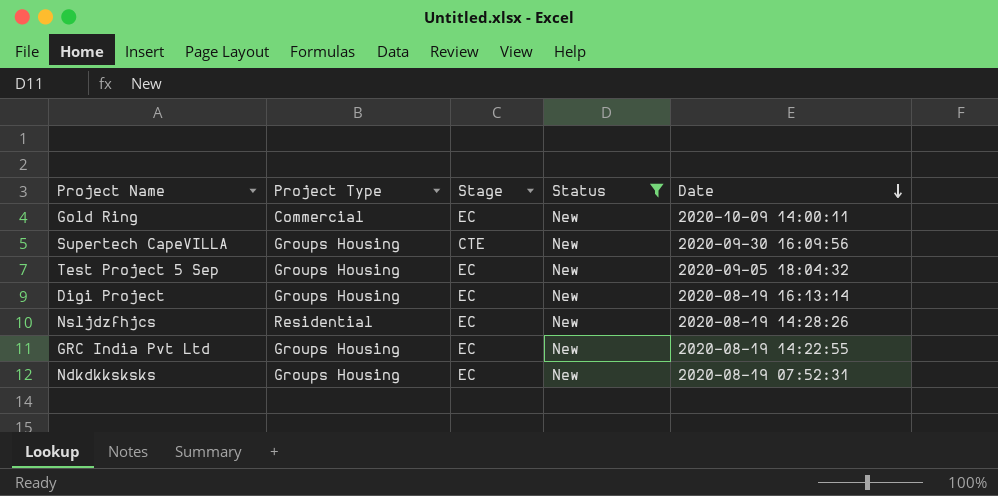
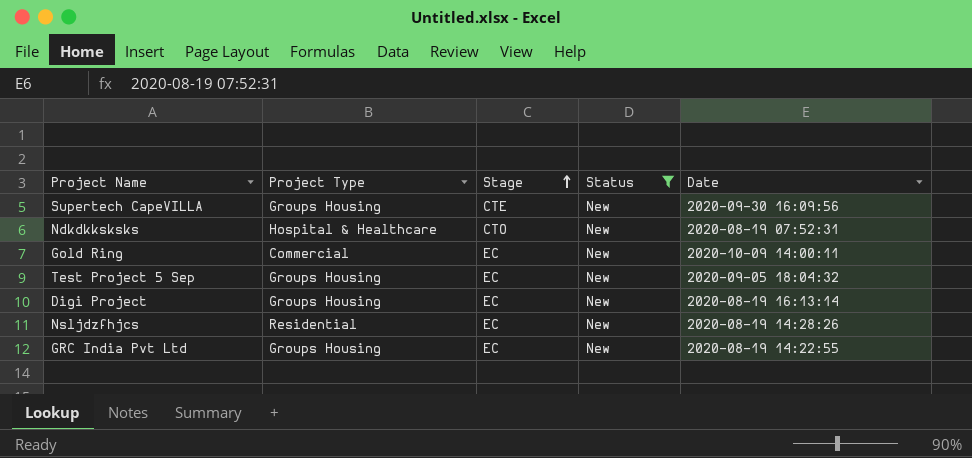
row order: Date descending -> Stage ascending
Ndkdkksksks | Project Type: Groups Housing -> Hospital & Healthcare
Ndkdkksksks | Stage: EC -> CTO

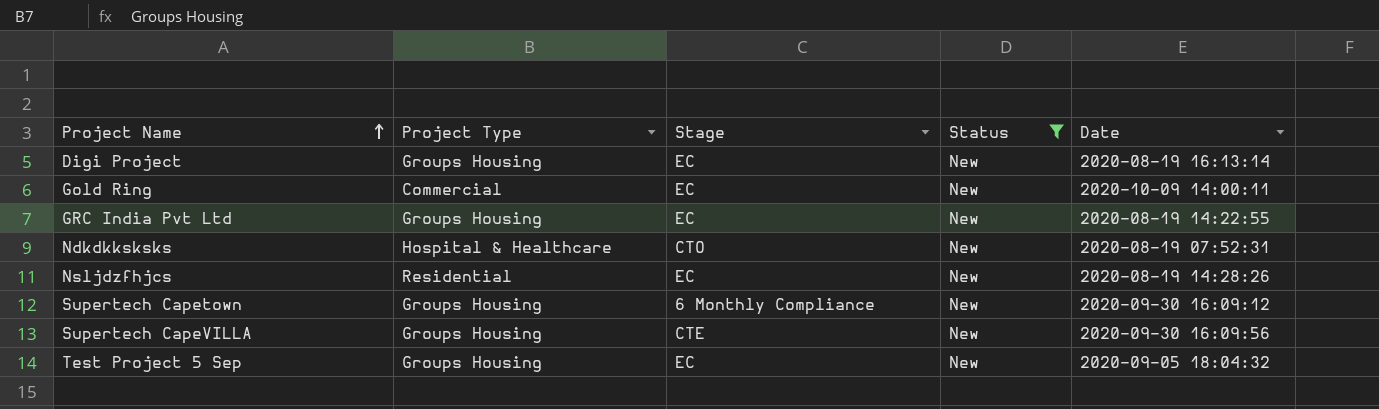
row order: Stage ascending -> Project Name ascending
row Supertech Capetown: none -> Groups Housing | 6 Monthly Compliance | New | 2020-09-30 16:09:12

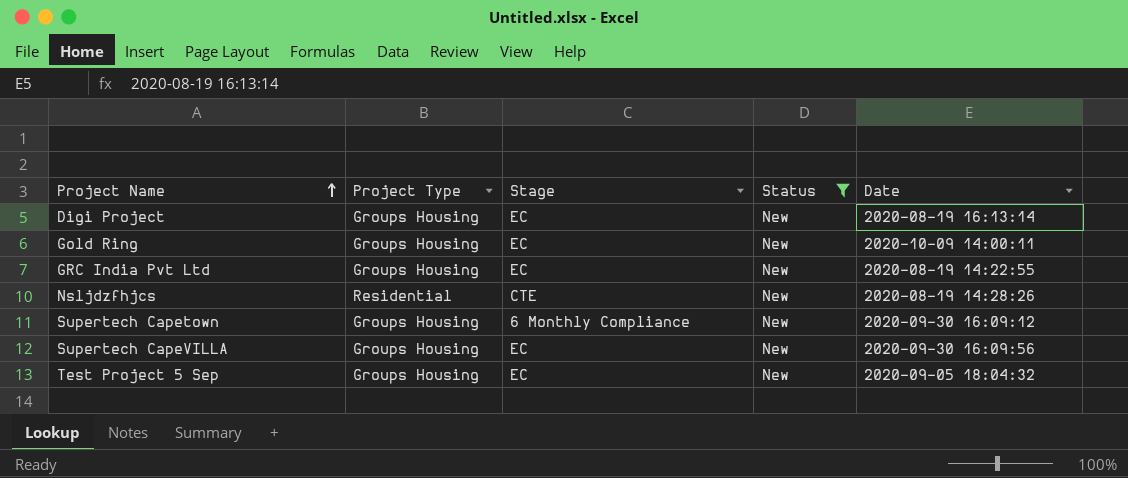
row Ndkdkksksks: Hospital & Healthcare | CTO | New | 2020-08-19 07:52:31 -> none
Gold Ring | Project Type: Commercial -> Groups Housing
Nsljdzfhjcs | Stage: EC -> CTE
Supertech CapeVILLA | Stage: CTE -> EC

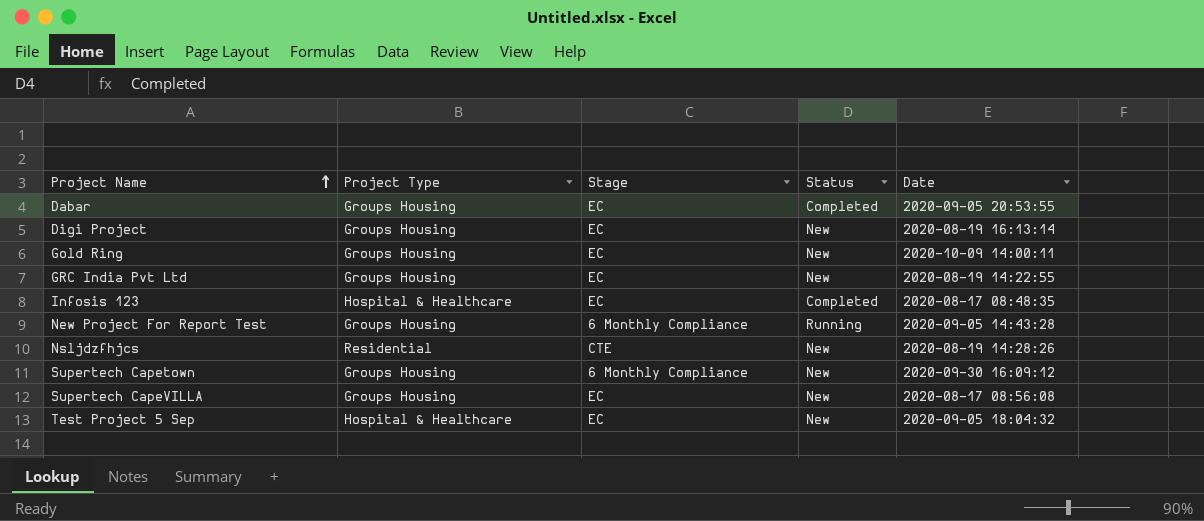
filter: Status = New -> none
Supertech CapeVILLA | Date: 2020-09-30 16:09:56 -> 2020-08-17 08:56:08
Test Project 5 Sep | Project Type: Groups Housing -> Hospital & Healthcare

